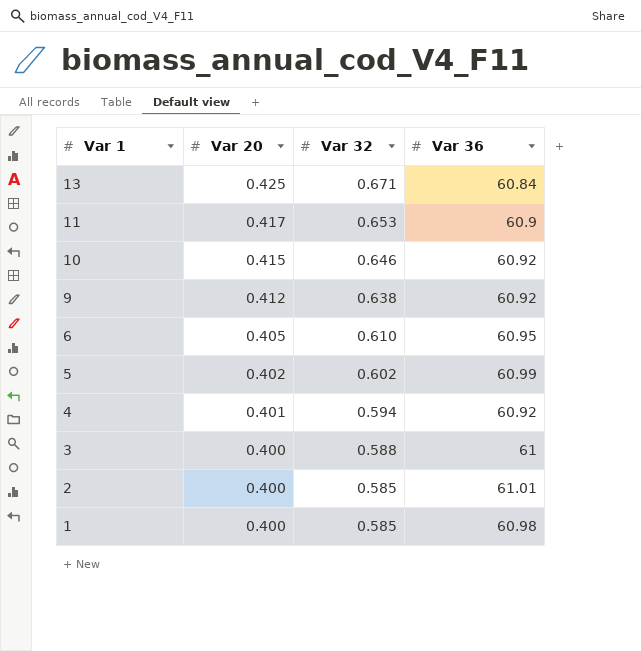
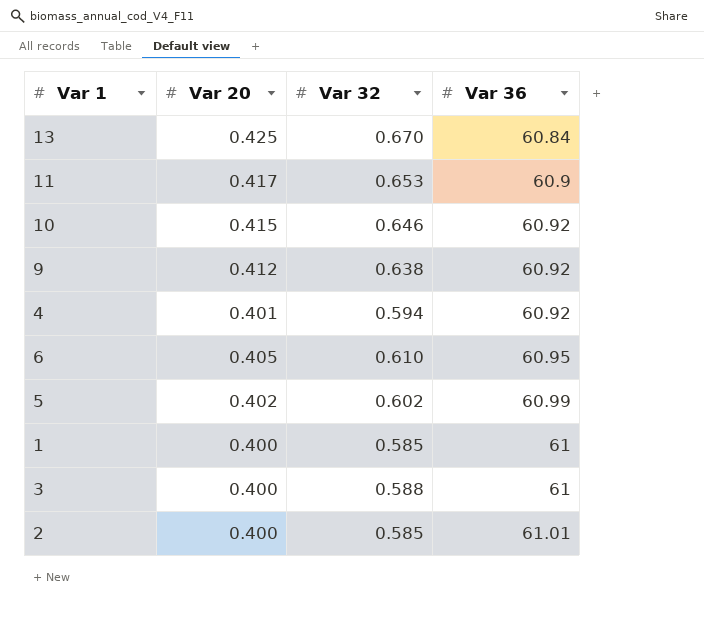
row order: Var 1 descending -> Var 36 ascending
13 | Var 32: 0.671 -> 0.670
1 | Var 36: 60.98 -> 61

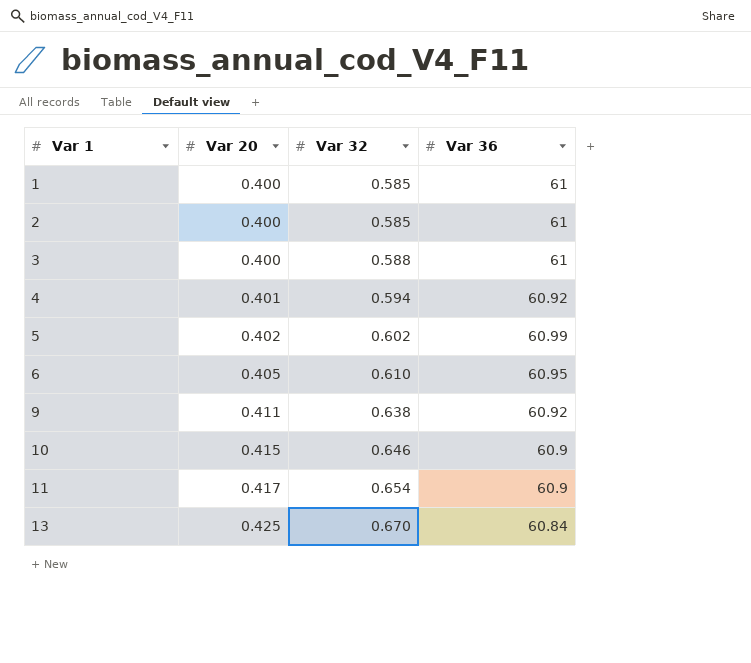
row order: Var 36 ascending -> Var 1 ascending
2 | Var 36: 61.01 -> 61
9 | Var 20: 0.412 -> 0.411
10 | Var 36: 60.92 -> 60.9
11 | Var 32: 0.653 -> 0.654

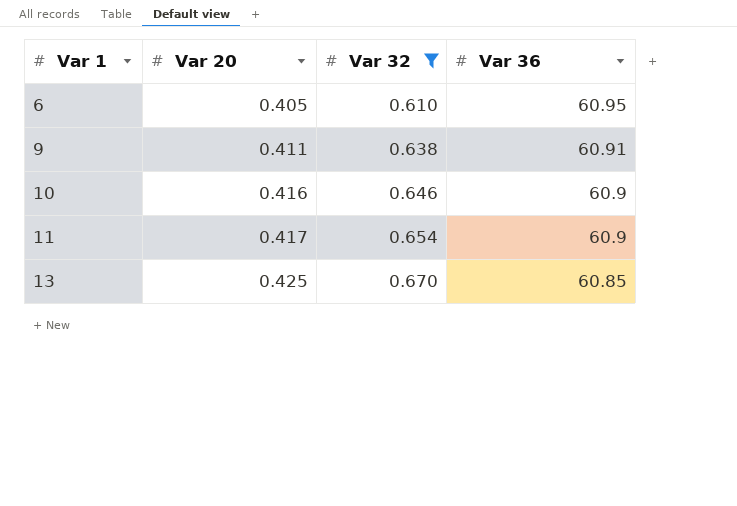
filter: none -> Var 32 >= 0.610
9 | Var 36: 60.92 -> 60.91
10 | Var 20: 0.415 -> 0.416
13 | Var 36: 60.84 -> 60.85

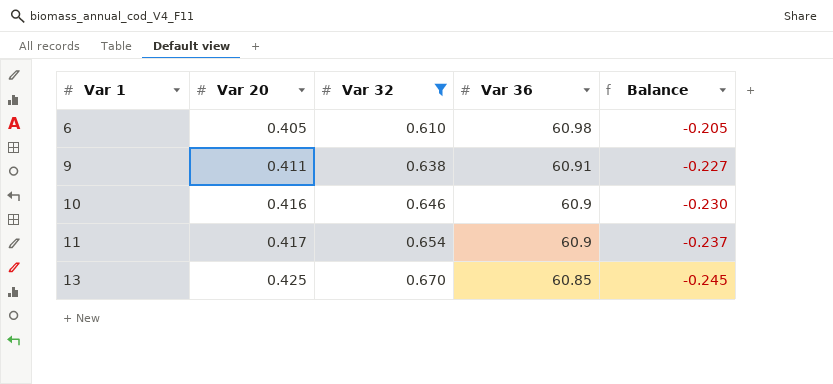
column Balance | formula: none -> [Var 20] - [Var 32]
6 | Var 36: 60.95 -> 60.98

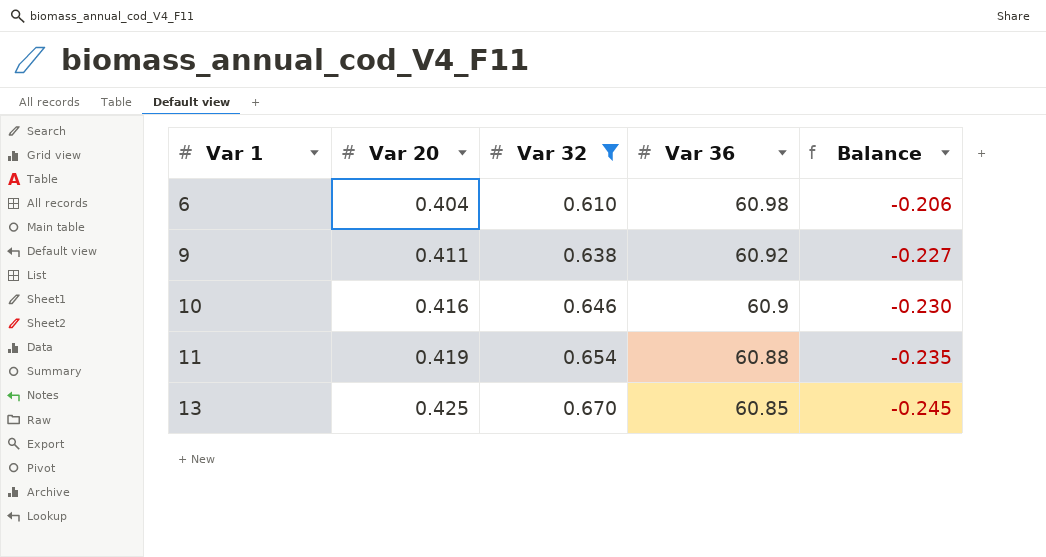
6 | Var 20: 0.405 -> 0.404
6 | Balance: -0.205 -> -0.206
9 | Var 36: 60.91 -> 60.92
11 | Var 20: 0.417 -> 0.419
11 | Var 36: 60.9 -> 60.88
11 | Balance: -0.237 -> -0.235

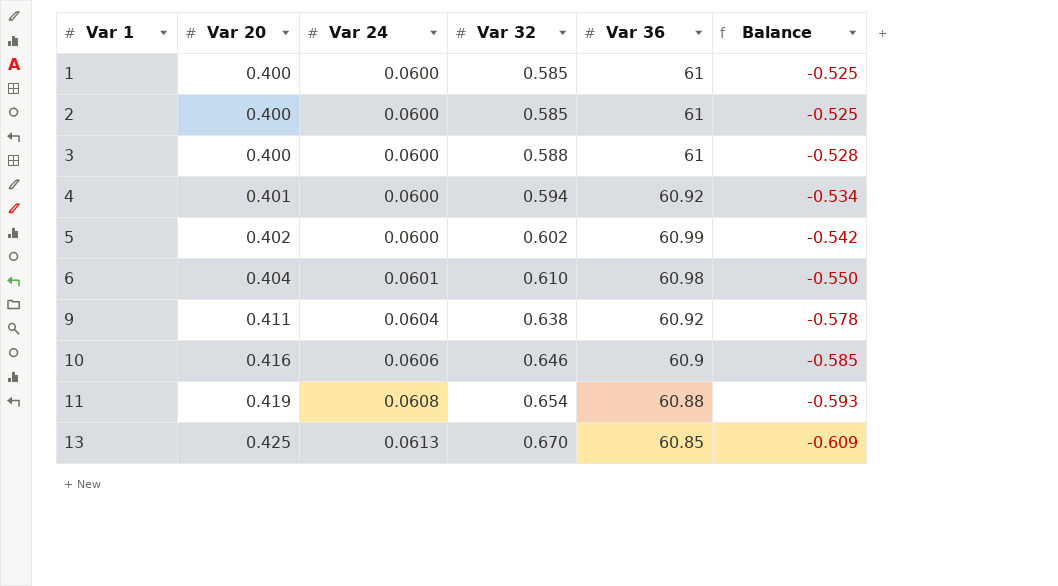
filter: Var 32 >= 0.610 -> none
column Var 24 | position: none -> 3
column Balance | formula: [Var 20] - [Var 32] -> [Var 24] - [Var 32]

